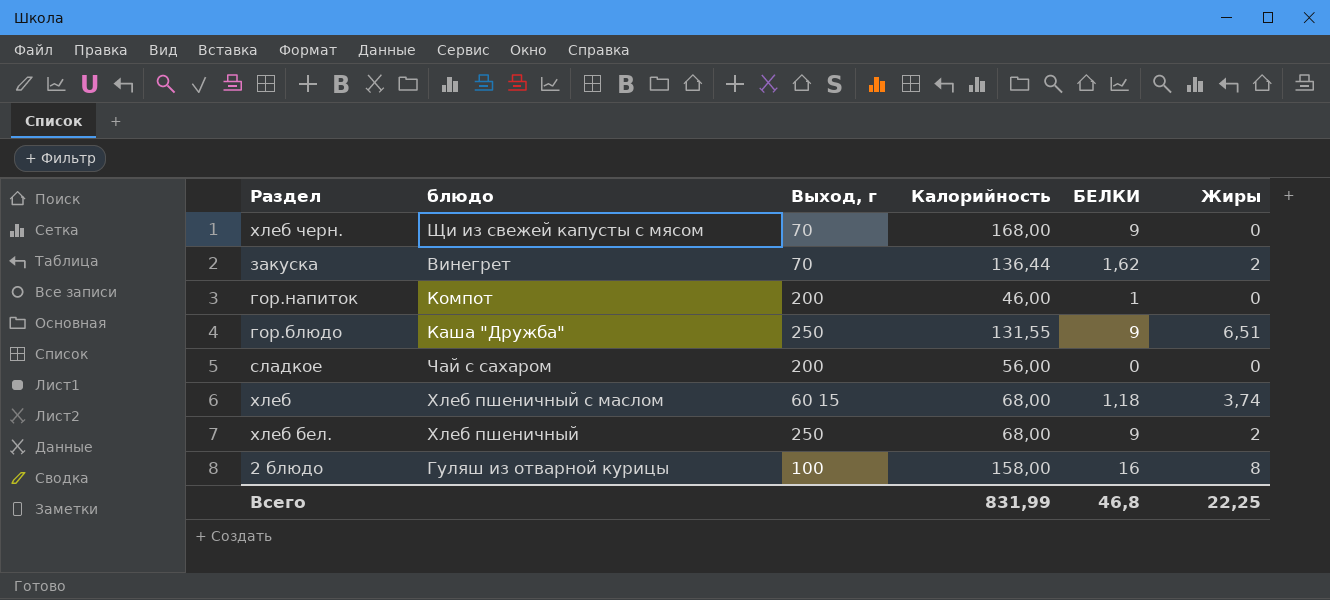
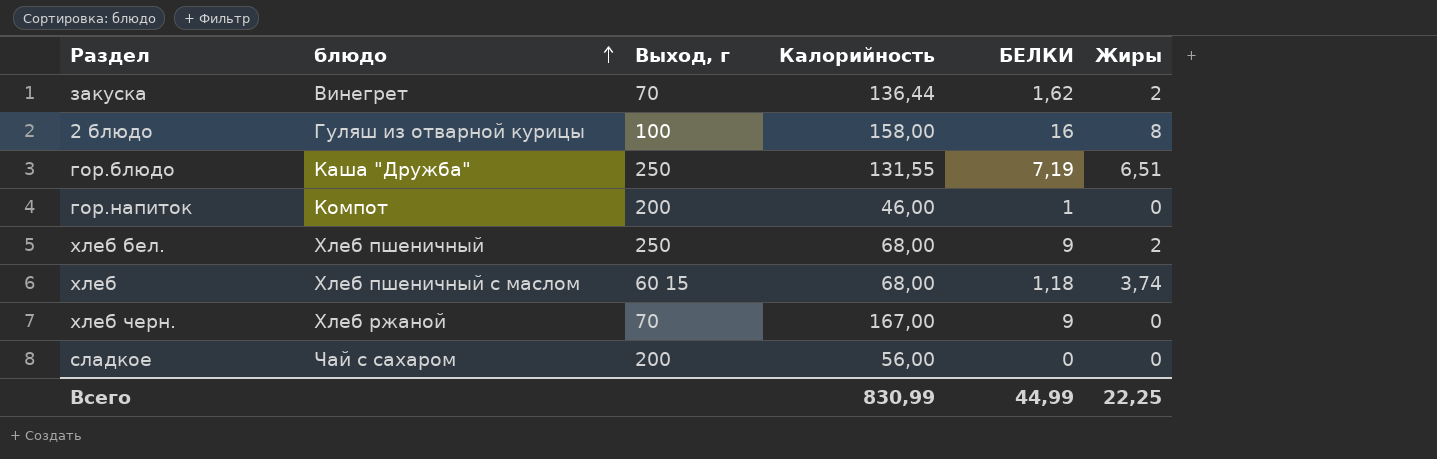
row order: none -> блюдо ascending
гор.блюдо | БЕЛКИ: 9 -> 7,19
хлеб черн. | блюдо: Щи из свежей капусты с мясом -> Хлеб ржаной
хлеб черн. | Калорийность: 168,00 -> 167,00
Всего | Калорийность: 831,99 -> 830,99
Всего | БЕЛКИ: 46,8 -> 44,99

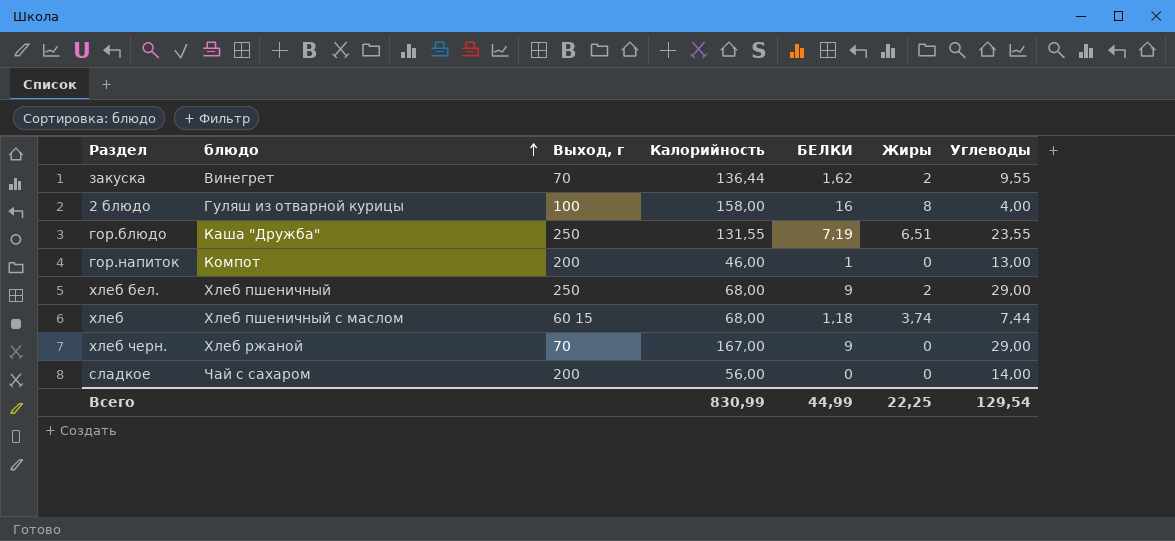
column Углеводы | position: none -> 7

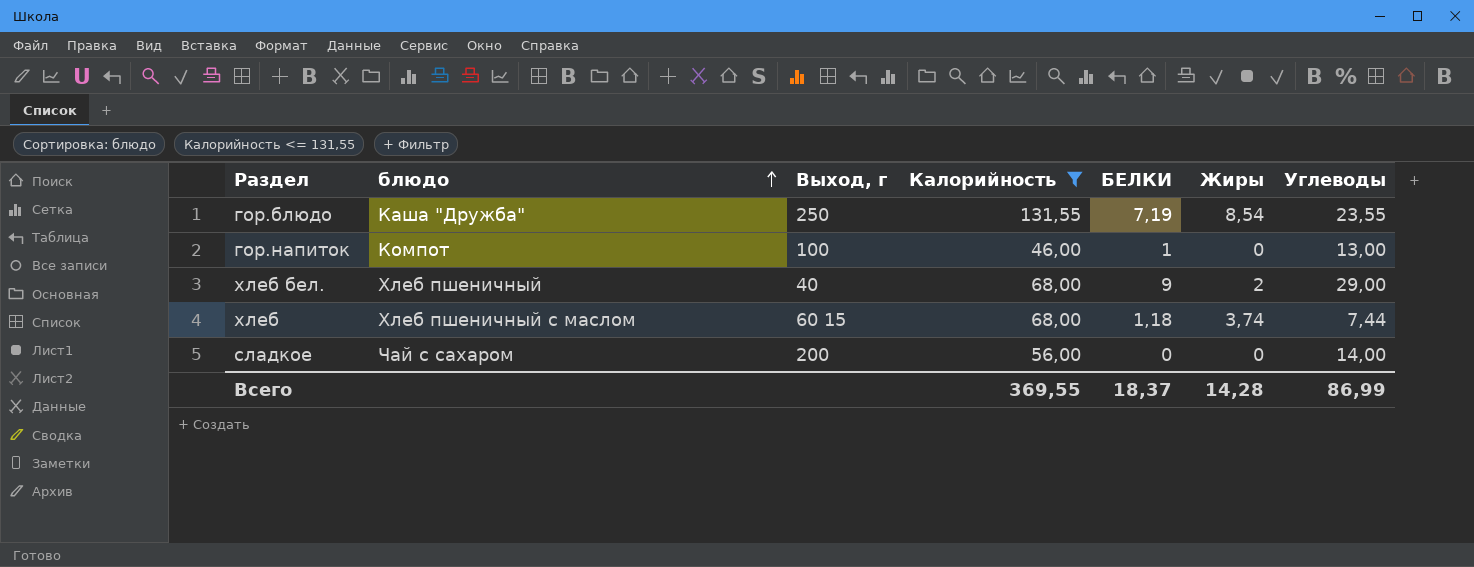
filter: none -> Калорийность <= 131,55
гор.блюдо | Жиры: 6,51 -> 8,54
гор.напиток | Выход, г: 200 -> 100
хлеб бел. | Выход, г: 250 -> 40
Всего | Калорийность: 830,99 -> 369,55
Всего | БЕЛКИ: 44,99 -> 18,37
Всего | Жиры: 22,25 -> 14,28
Всего | Углеводы: 129,54 -> 86,99

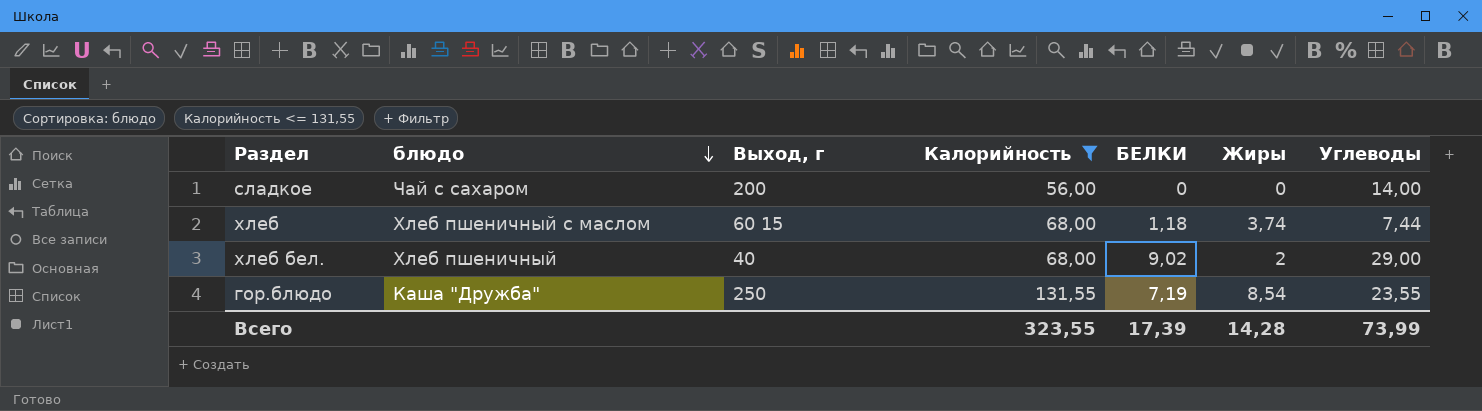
row order: блюдо ascending -> блюдо descending
row гор.напиток: Компот | 100 | 46,00 | 1 | 0 | 13,00 -> none
хлеб бел. | БЕЛКИ: 9 -> 9,02
Всего | Калорийность: 369,55 -> 323,55
Всего | БЕЛКИ: 18,37 -> 17,39
Всего | Углеводы: 86,99 -> 73,99

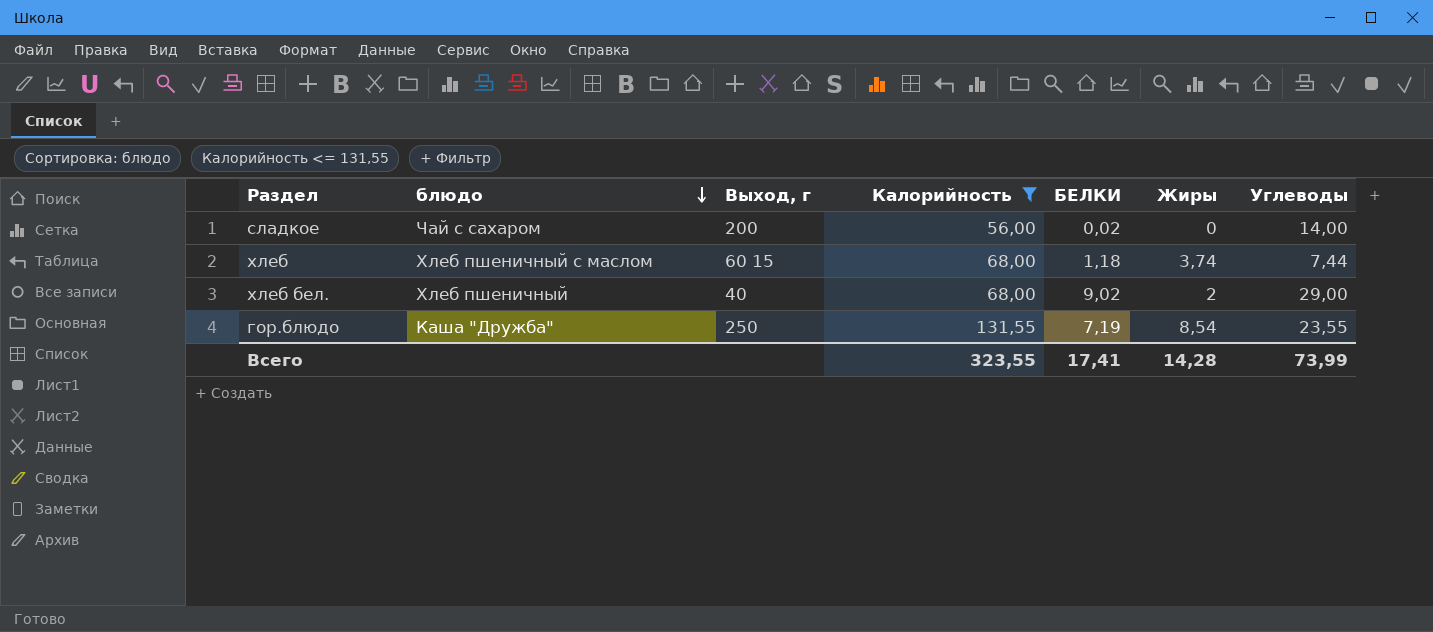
сладкое | БЕЛКИ: 0 -> 0,02
Всего | БЕЛКИ: 17,39 -> 17,41

